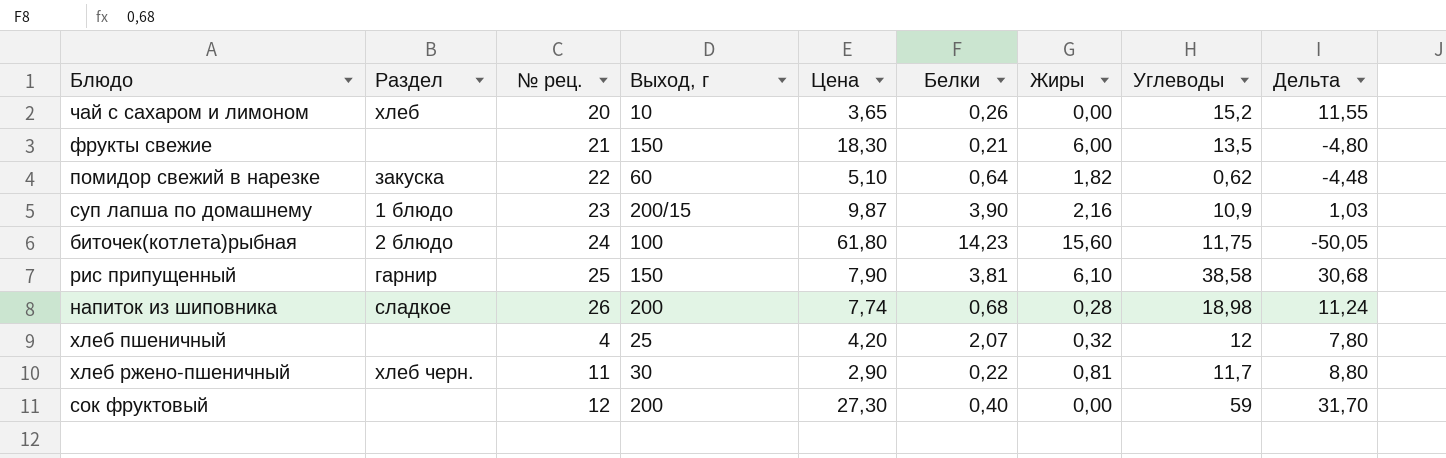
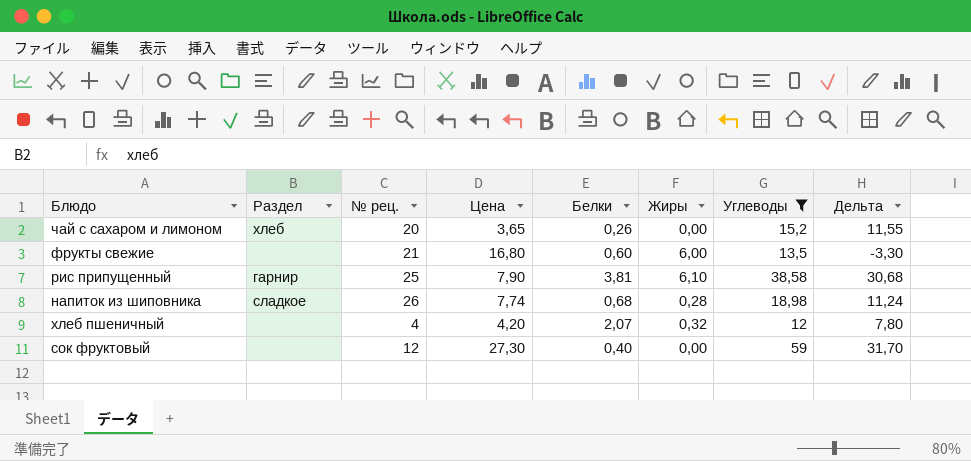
filter: none -> Углеводы >= 12
column Выход, г | position: 4 -> none
фрукты свежие | Цена: 18,30 -> 16,80
фрукты свежие | Белки: 0,21 -> 0,60
фрукты свежие | Дельта: -4,80 -> -3,30

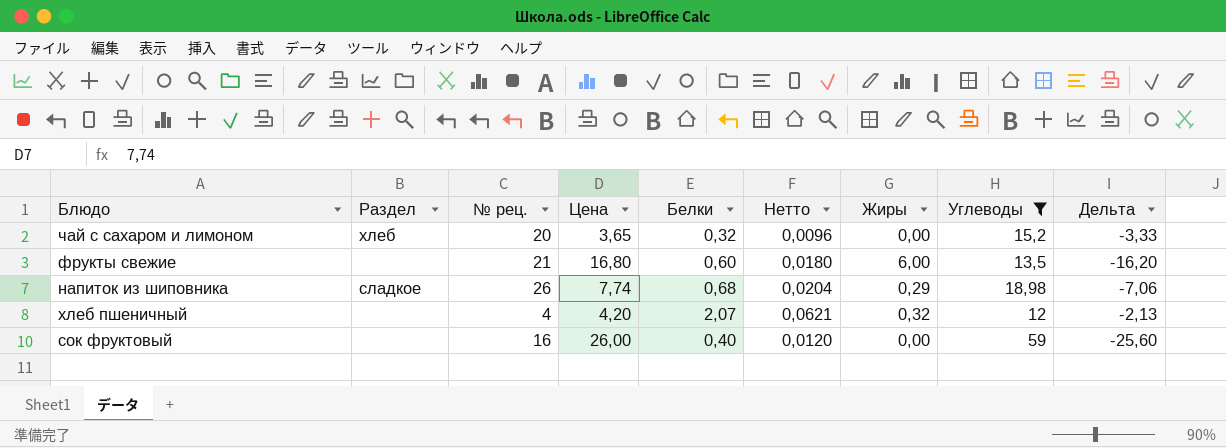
column Нетто | formula: none -> [Белки] * 0,03
column Дельта | formula: [Углеводы] - [Цена] -> [Белки] - [Цена]
row рис припущенный: гарнир | 25 | 7,90 | 3,81 | 6,10 | 38,58 | 30,68 -> none
чай с сахаром и лимоном | Белки: 0,26 -> 0,32
напиток из шиповника | Жиры: 0,28 -> 0,29
сок фруктовый | № рец.: 12 -> 16
сок фруктовый | Цена: 27,30 -> 26,00

